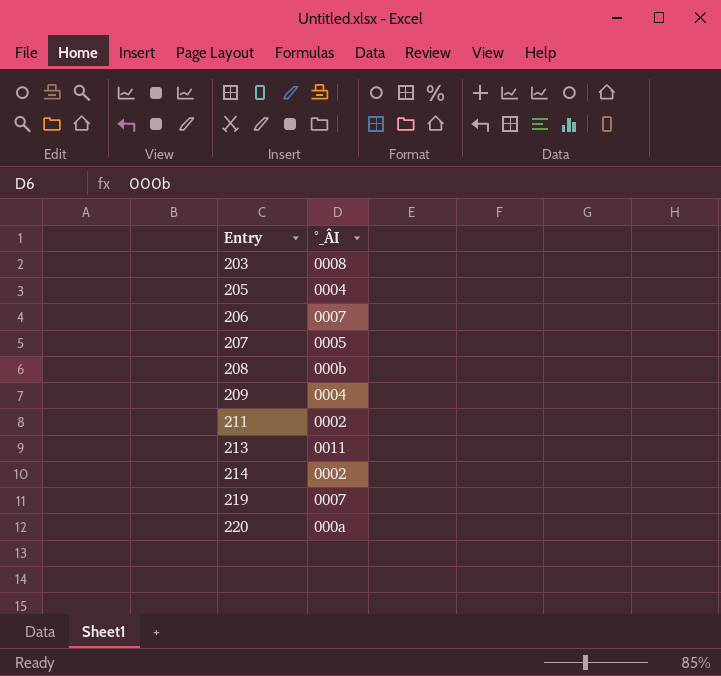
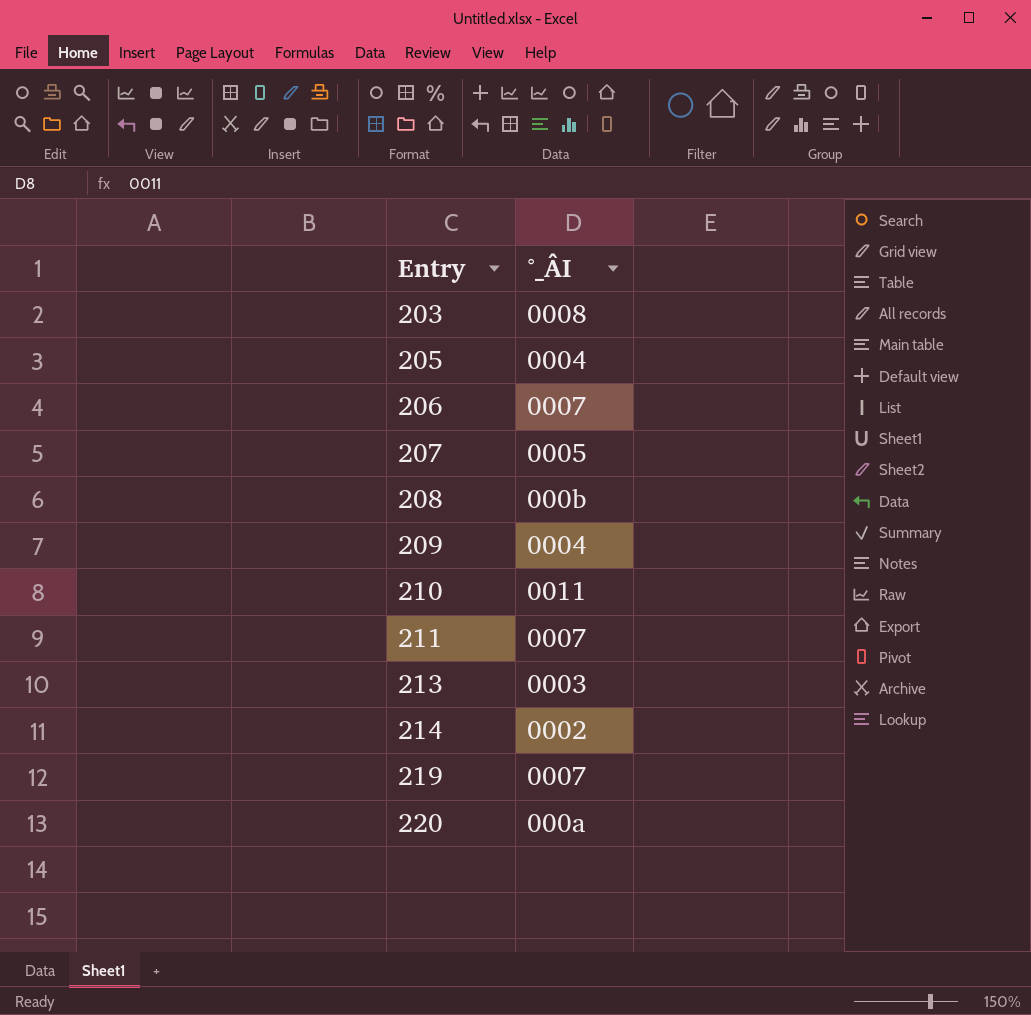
row 210: none -> 0011
211 | °_ÂI: 0002 -> 0007
213 | °_ÂI: 0011 -> 0003

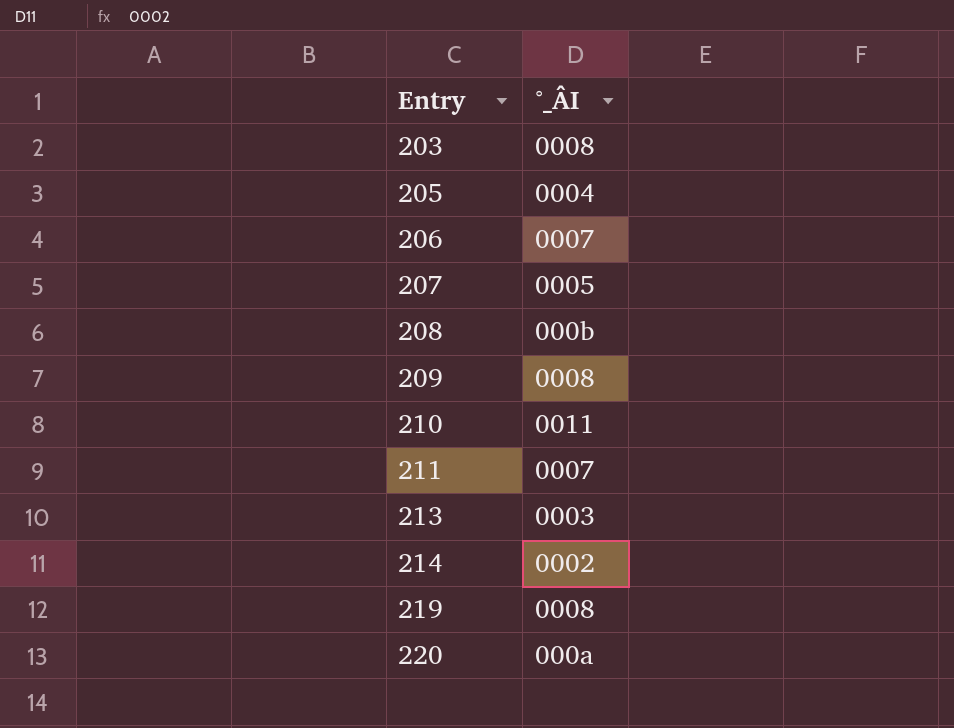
209 | °_ÂI: 0004 -> 0008
219 | °_ÂI: 0007 -> 0008

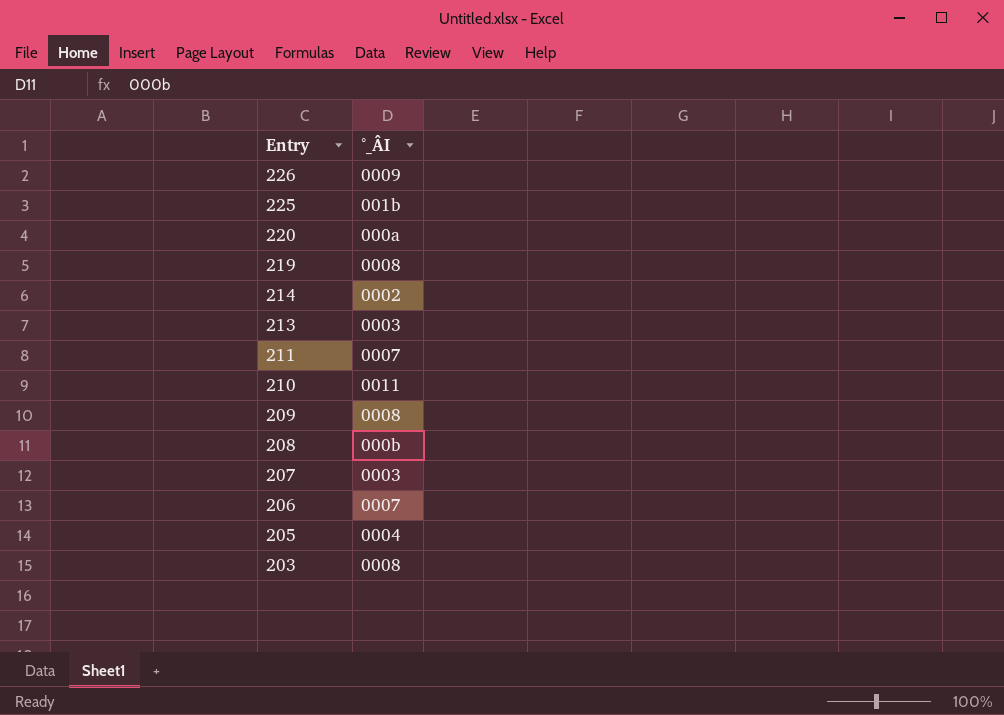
row order: Entry ascending -> Entry descending
row 226: none -> 0009
row 225: none -> 001b
207 | °_ÂI: 0005 -> 0003

